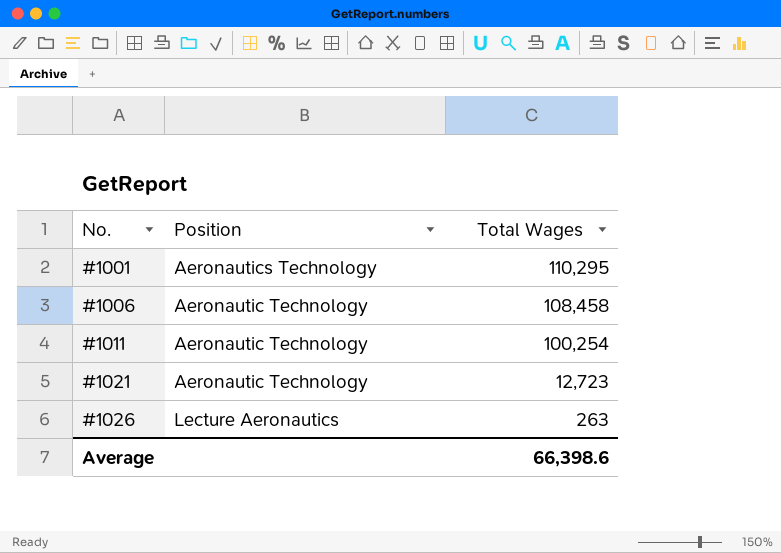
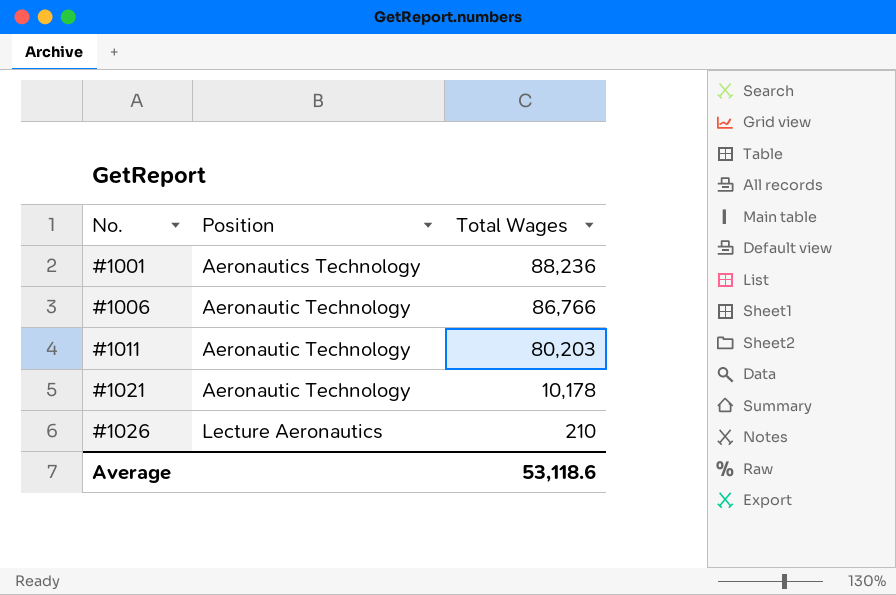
#1001 | Total Wages: 110,295 -> 88,236
#1006 | Total Wages: 108,458 -> 86,766
#1011 | Total Wages: 100,254 -> 80,203
#1021 | Total Wages: 12,723 -> 10,178
#1026 | Total Wages: 263 -> 210
Average | Total Wages: 66,398.6 -> 53,118.6

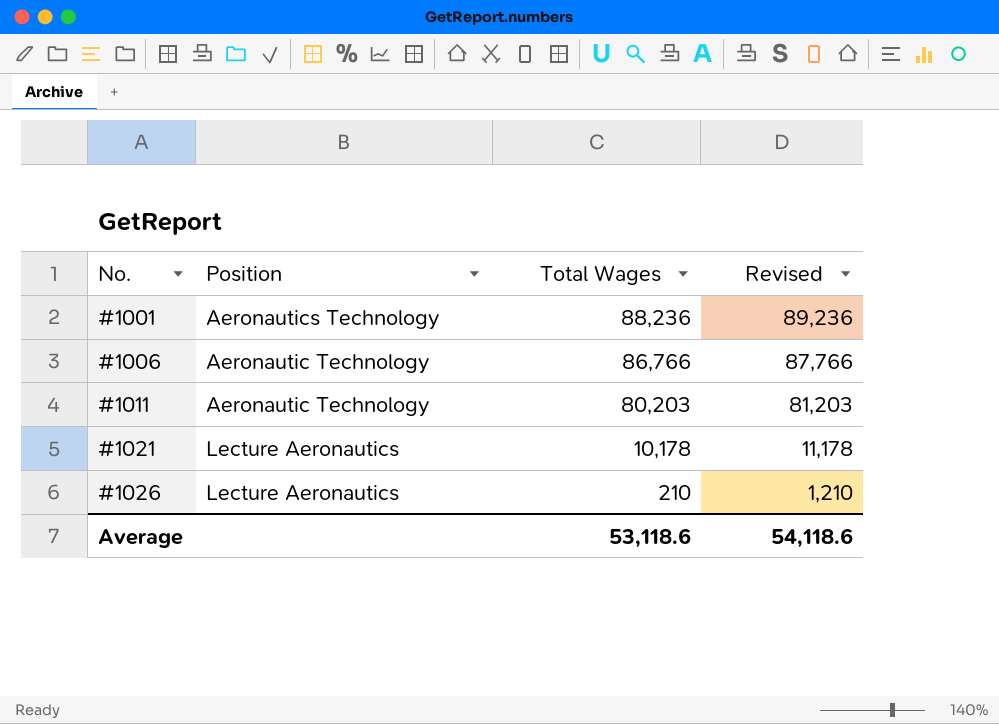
column Revised | formula: none -> [Total Wages] + 1000
#1021 | Position: Aeronautic Technology -> Lecture Aeronautics

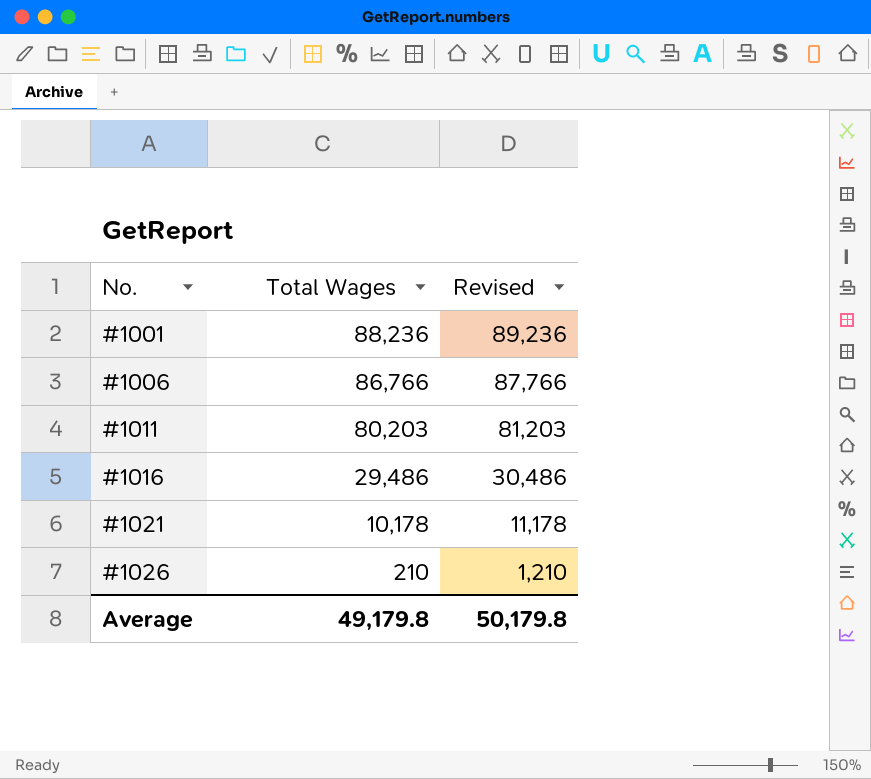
column Position | position: 2 -> none
row #1016: none -> 29,486 | 30,486
Average | Total Wages: 53,118.6 -> 49,179.8
Average | Revised: 54,118.6 -> 50,179.8

